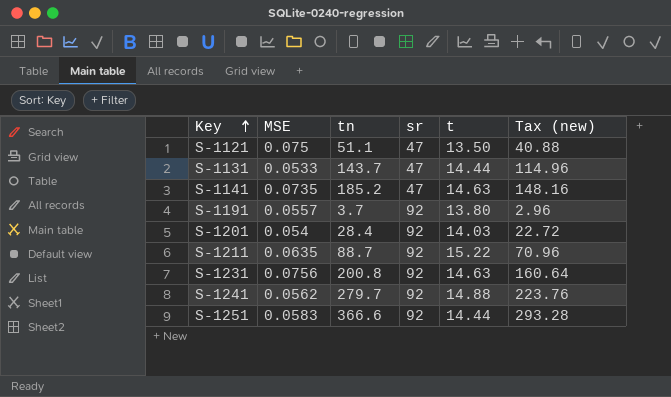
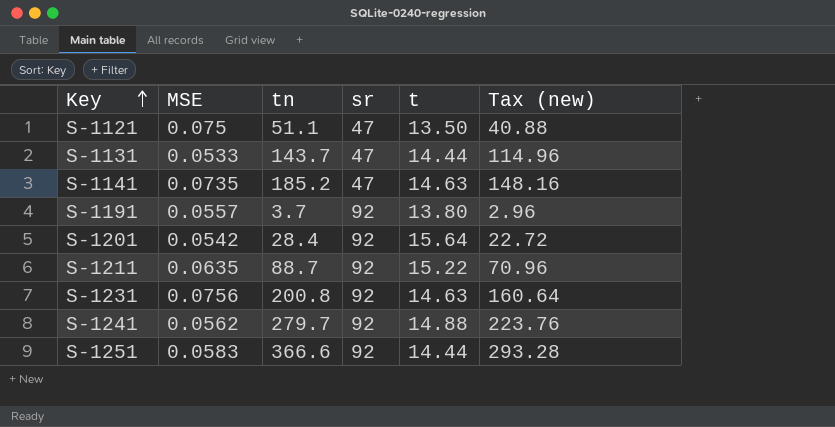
S-1201 | MSE: 0.054 -> 0.0542
S-1201 | t: 14.03 -> 15.64

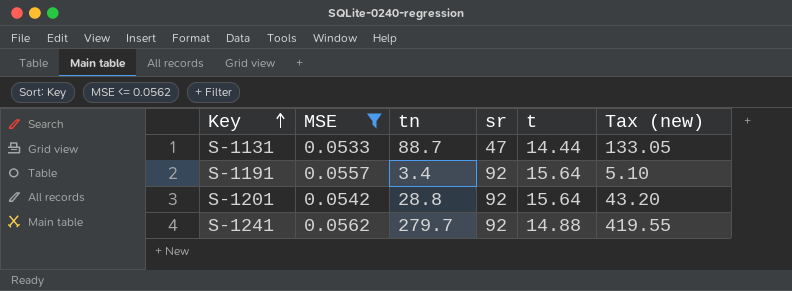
filter: none -> MSE <= 0.0562
column Tax (new) | formula: [tn] * 0.8 -> [tn] * 1.5
S-1131 | tn: 143.7 -> 88.7
S-1191 | tn: 3.7 -> 3.4
S-1191 | t: 13.80 -> 15.64
S-1201 | tn: 28.4 -> 28.8

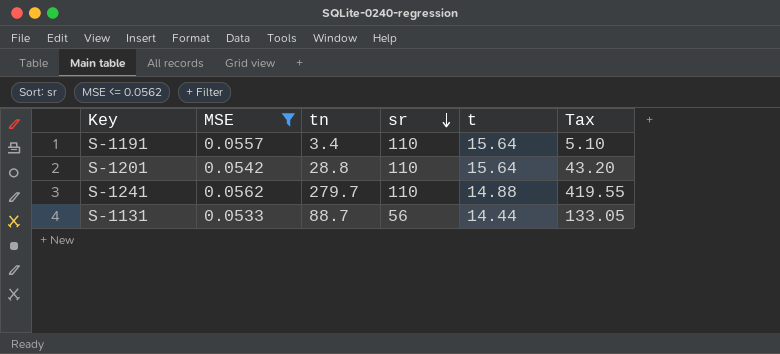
row order: Key ascending -> sr descending
column name: Tax (new) -> Tax
S-1191 | sr: 92 -> 110
S-1201 | sr: 92 -> 110
S-1241 | sr: 92 -> 110
S-1131 | sr: 47 -> 56

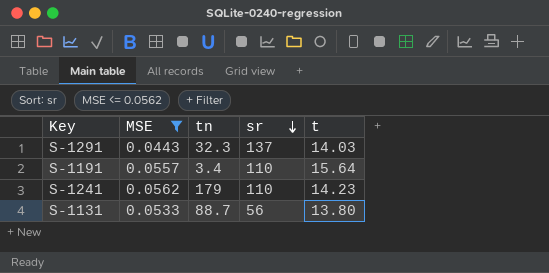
column Tax | formula: [tn] * 1.5 -> none
row S-1201: 0.0542 | 28.8 | 110 | 15.64 | 43.20 -> none
row S-1291: none -> 0.0443 | 32.3 | 137 | 14.03
S-1241 | tn: 279.7 -> 179
S-1241 | t: 14.88 -> 14.23
S-1131 | t: 14.44 -> 13.80

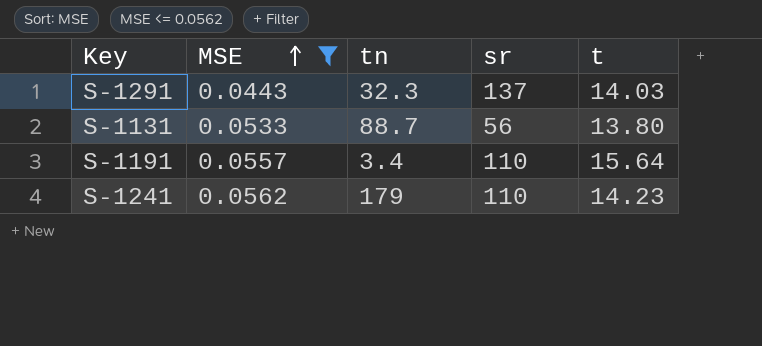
row order: sr descending -> MSE ascending

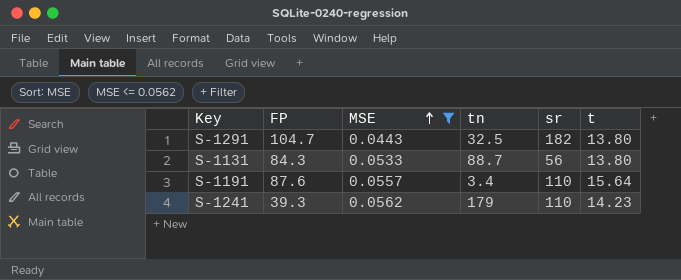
column FP | position: none -> 2
S-1291 | tn: 32.3 -> 32.5
S-1291 | sr: 137 -> 182
S-1291 | t: 14.03 -> 13.80

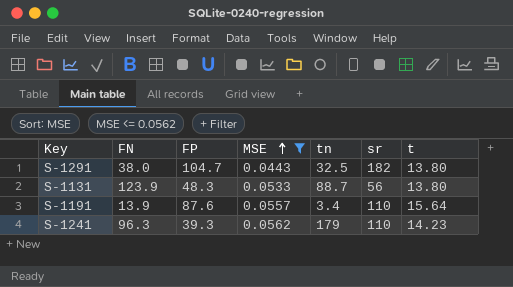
column FN | position: none -> 2
S-1131 | FP: 84.3 -> 48.3

